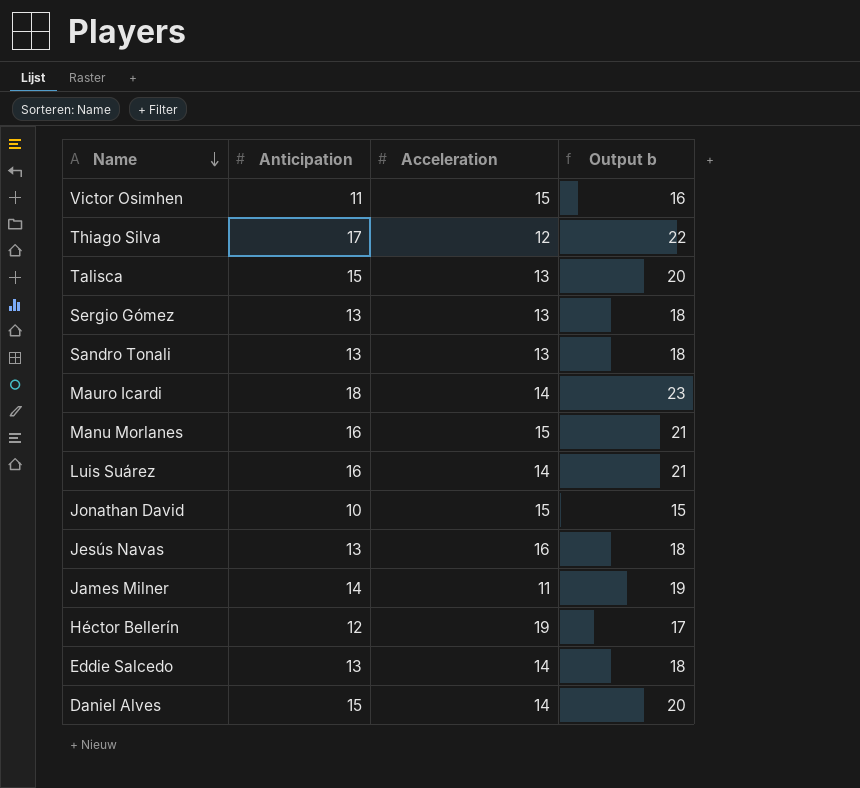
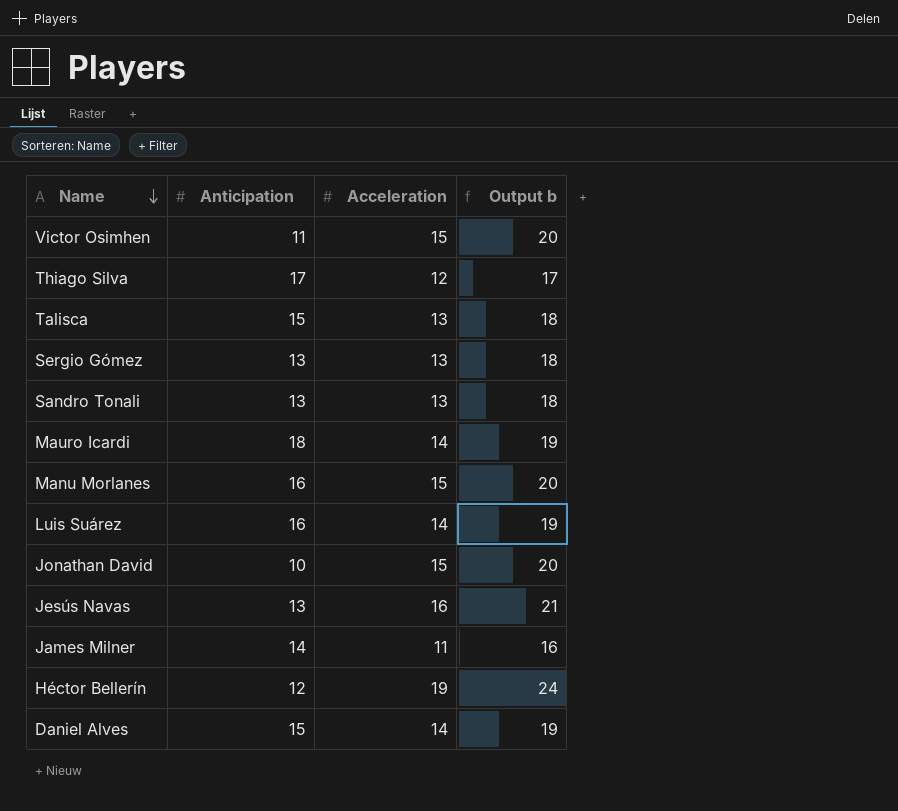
column Output b | formula: [Anticipation] + 5 -> [Acceleration] + 5
row Eddie Salcedo: 13 | 14 | 18 -> none

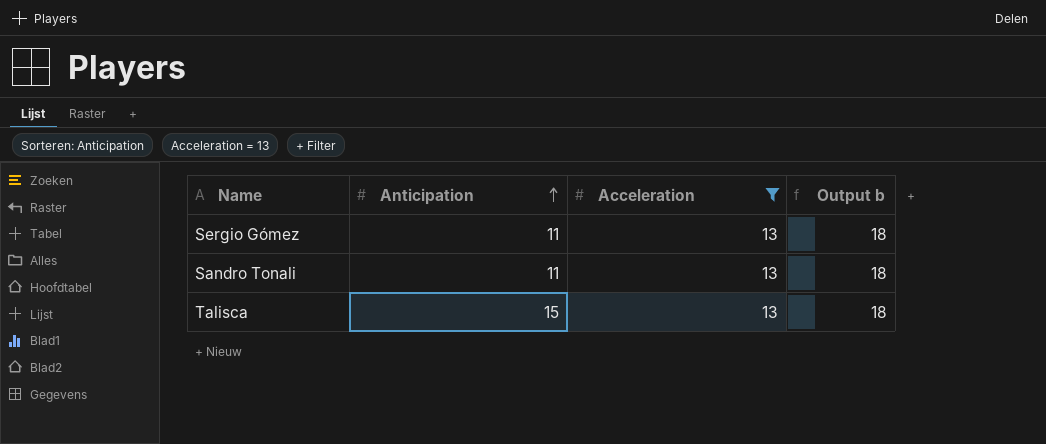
filter: none -> Acceleration = 13
row order: Name descending -> Anticipation ascending
Sergio Gómez | Anticipation: 13 -> 11
Sandro Tonali | Anticipation: 13 -> 11

